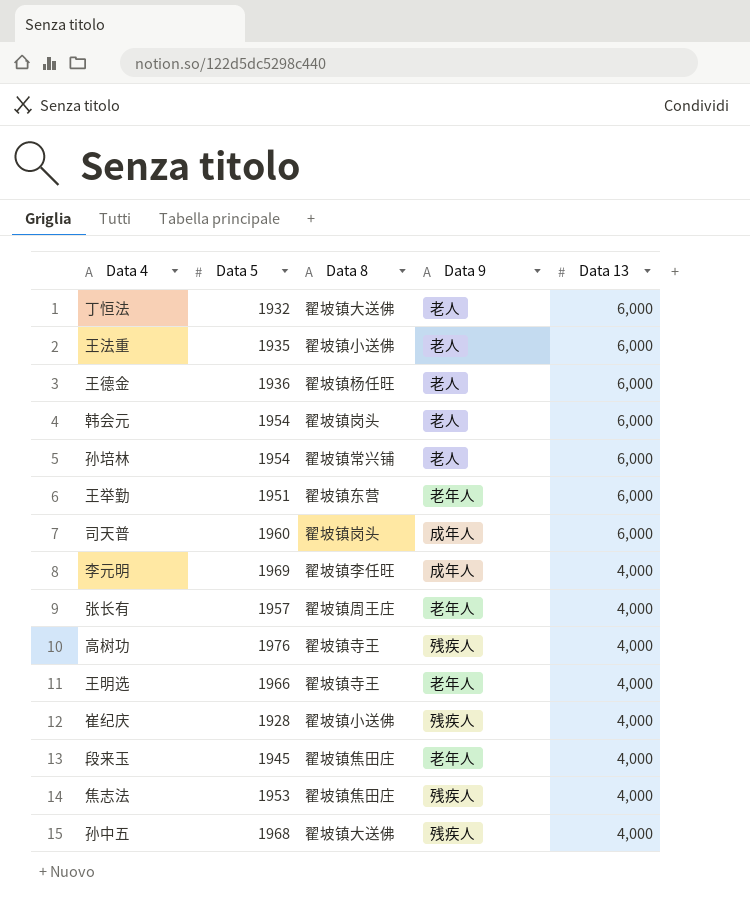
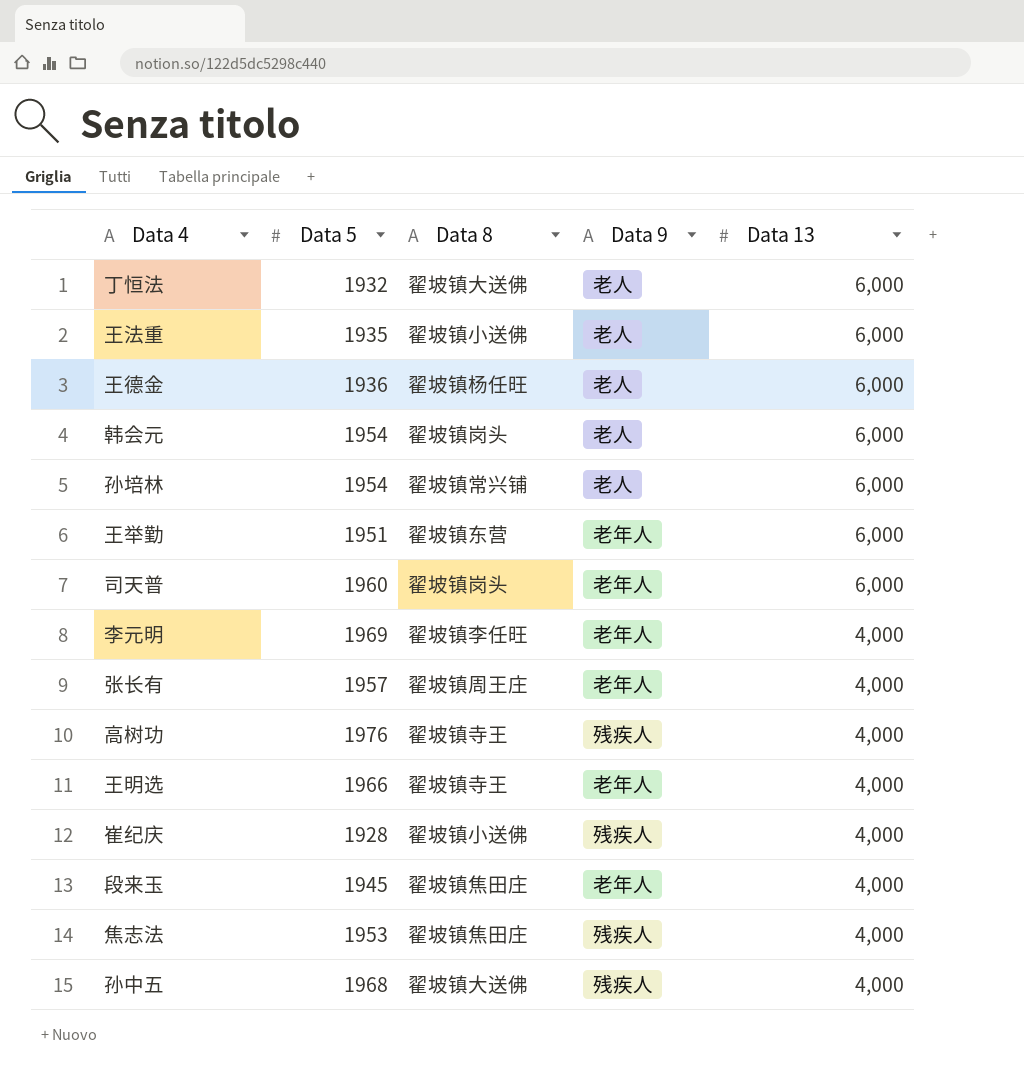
司天普 | Data 9: 成年人 -> 老年人
李元明 | Data 9: 成年人 -> 老年人

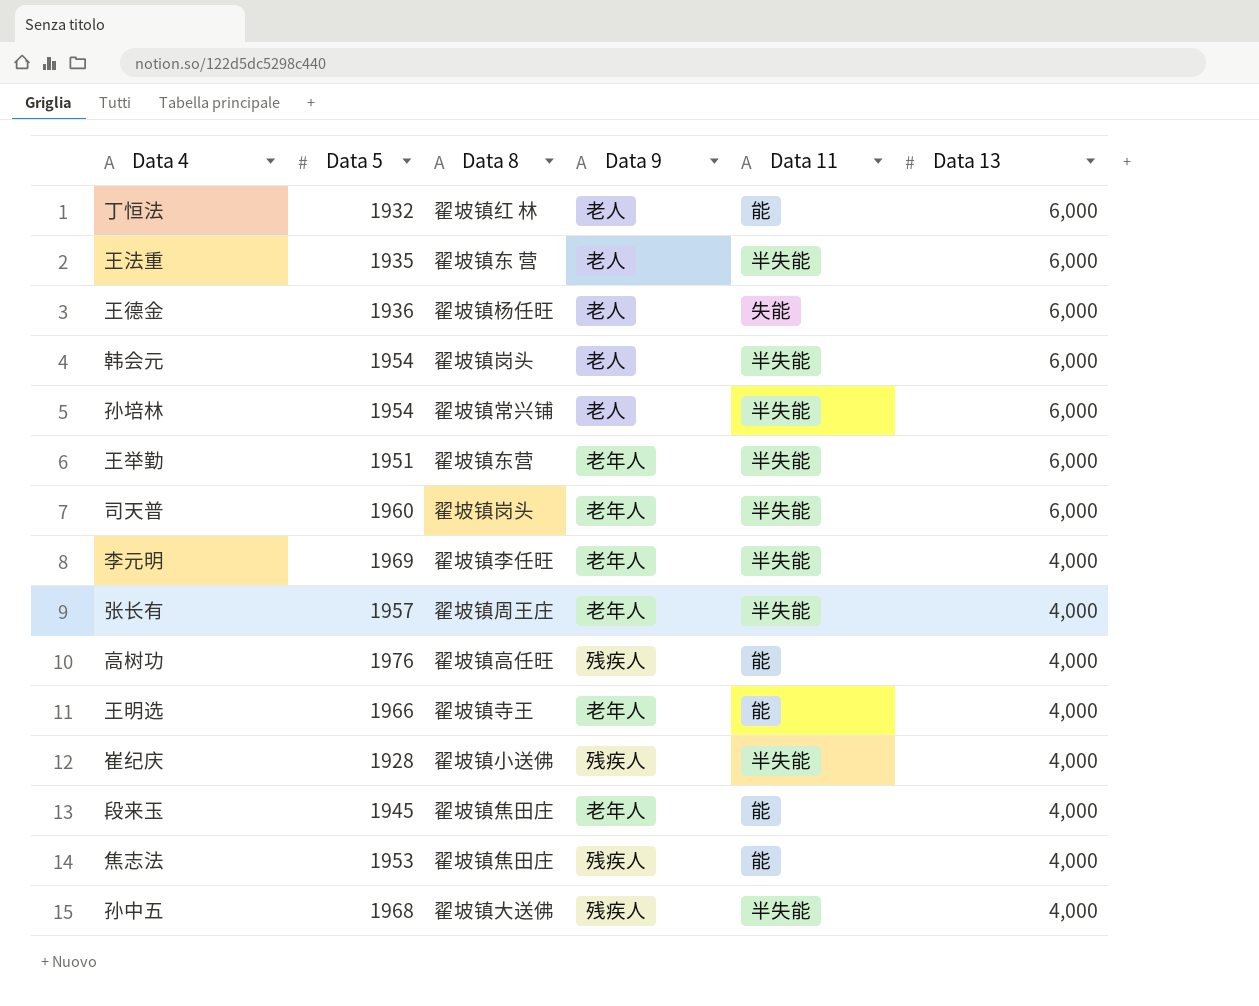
column Data 11 | position: none -> 5
丁恒法 | Data 8: 翟坡镇大送佛 -> 翟坡镇红 林
王法重 | Data 8: 翟坡镇小送佛 -> 翟坡镇东 营
高树功 | Data 8: 翟坡镇寺王 -> 翟坡镇高任旺

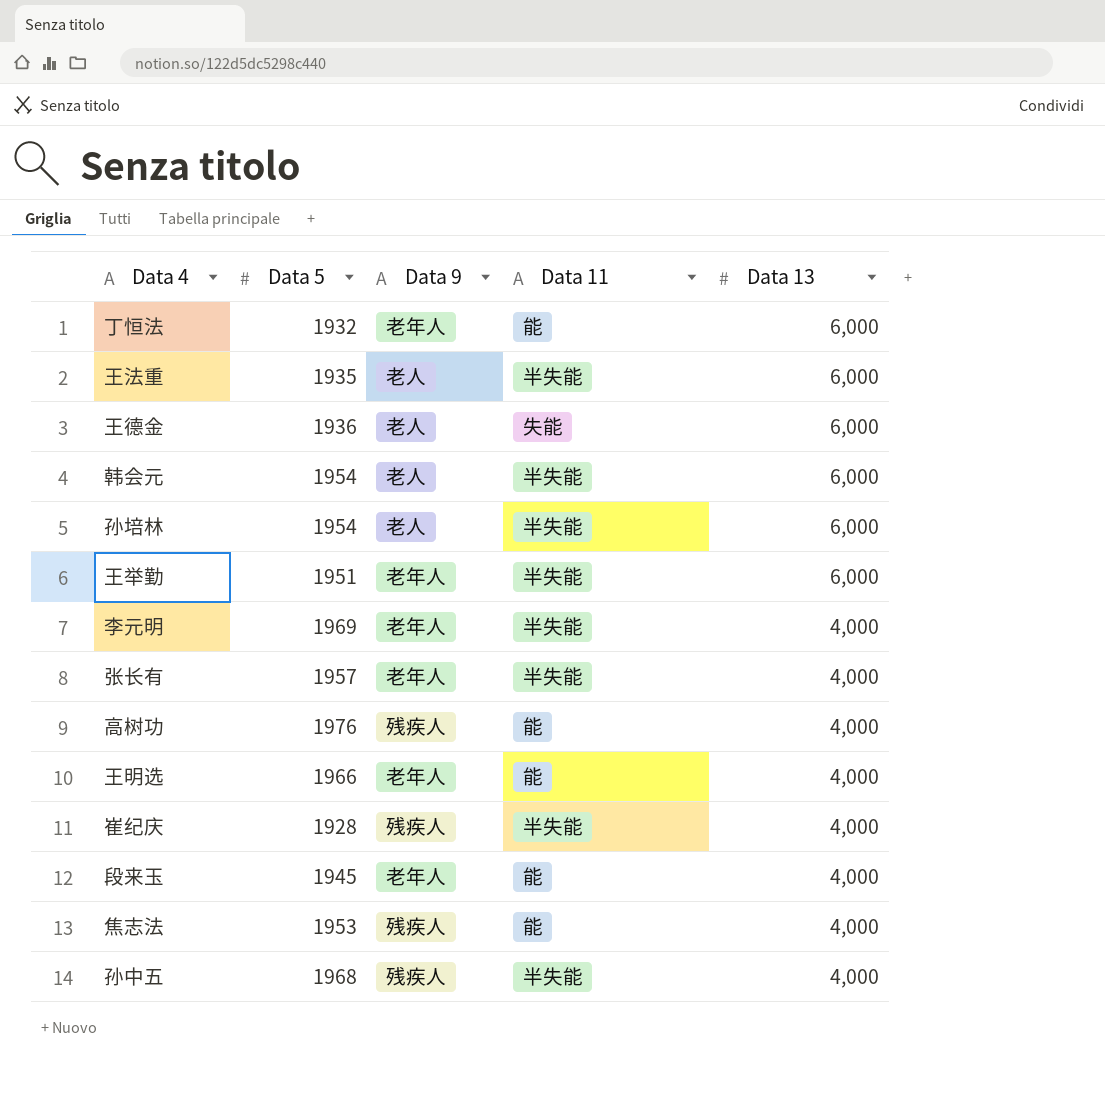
column Data 8 | position: 3 -> none
row 司天普: 1960 | 翟坡镇岗头 | 老年人 | 半失能 | 6,000 -> none
丁恒法 | Data 9: 老人 -> 老年人

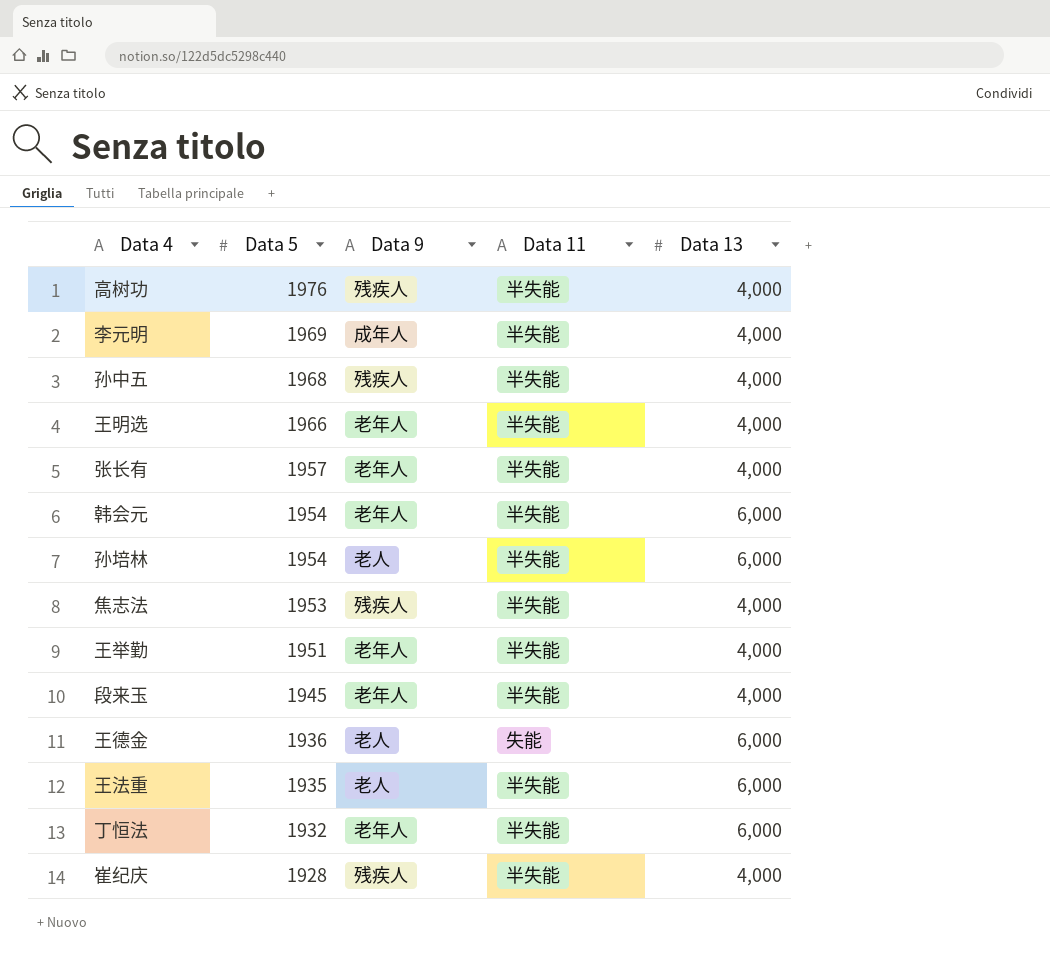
row order: Data 13 descending -> Data 5 descending
高树功 | Data 11: 能 -> 半失能
李元明 | Data 9: 老年人 -> 成年人
王明选 | Data 11: 能 -> 半失能
韩会元 | Data 9: 老人 -> 老年人
焦志法 | Data 11: 能 -> 半失能
王举勤 | Data 13: 6,000 -> 4,000
段来玉 | Data 11: 能 -> 半失能
丁恒法 | Data 11: 能 -> 半失能

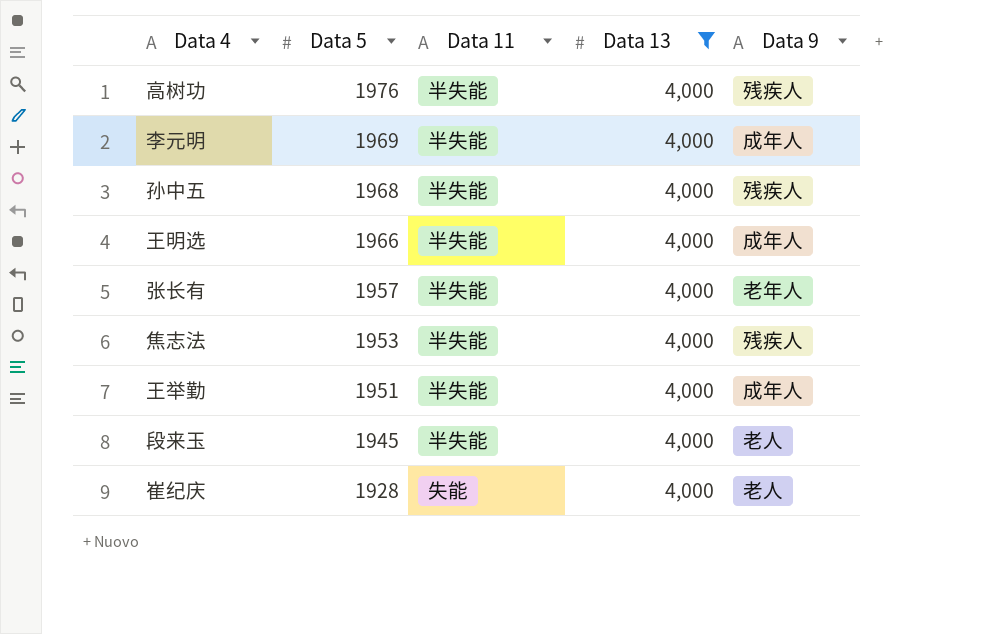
filter: none -> Data 13 = 4,000
column Data 9 | position: 3 -> 5
王明选 | Data 9: 老年人 -> 成年人
王举勤 | Data 9: 老年人 -> 成年人
段来玉 | Data 9: 老年人 -> 老人
崔纪庆 | Data 11: 半失能 -> 失能
崔纪庆 | Data 9: 残疾人 -> 老人

